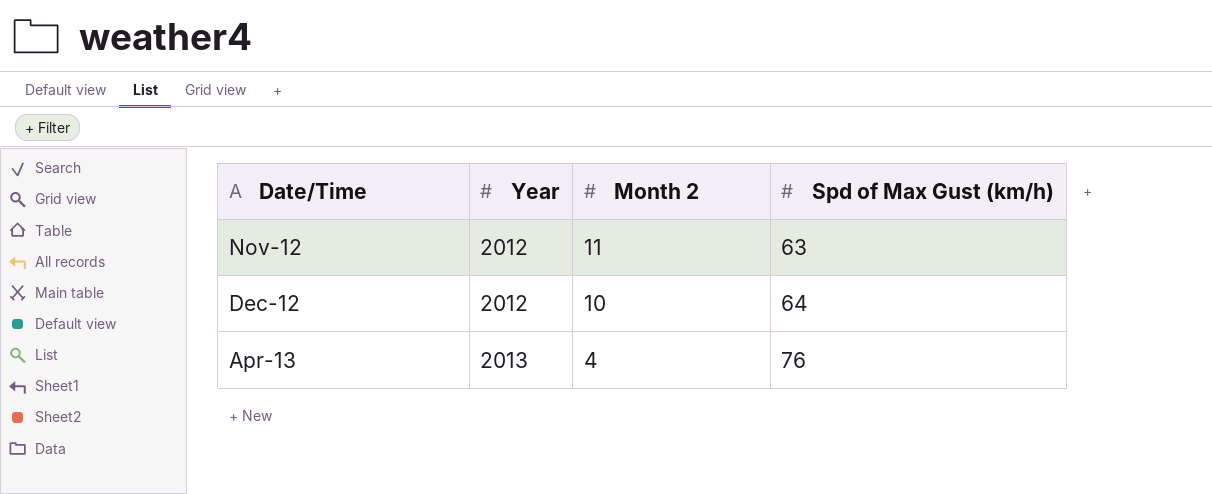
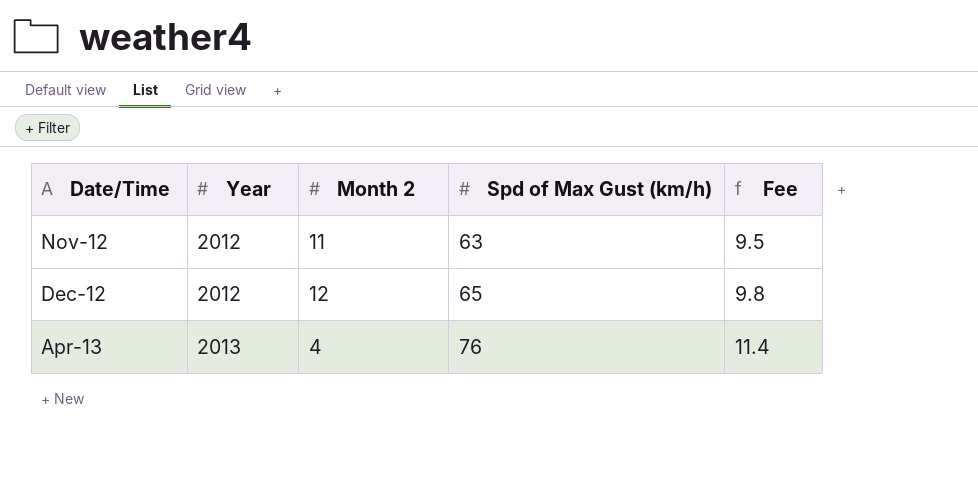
column Fee | formula: none -> [Spd of Max Gust (km/h)] * 0.15
Dec-12 | Month 2: 10 -> 12
Dec-12 | Spd of Max Gust (km/h): 64 -> 65

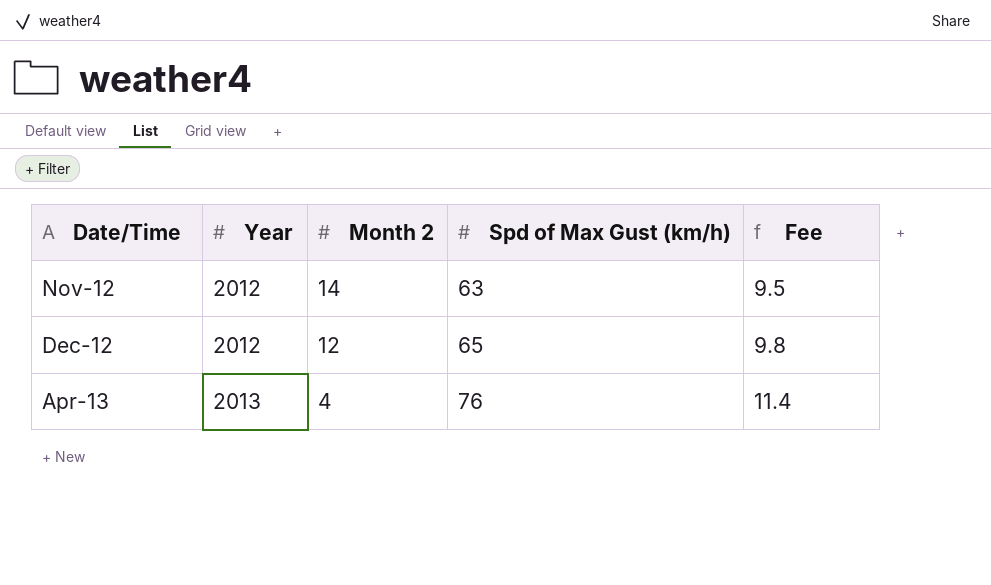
Nov-12 | Month 2: 11 -> 14

